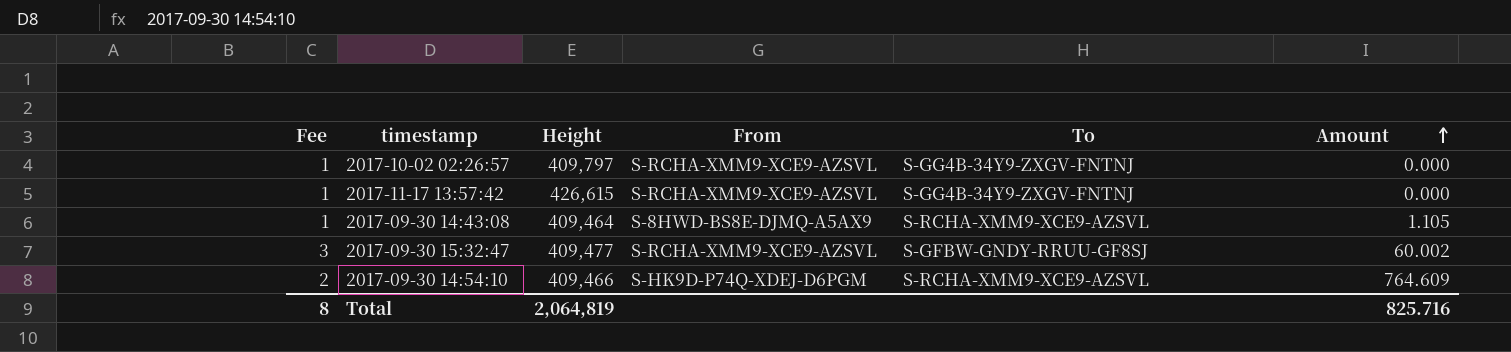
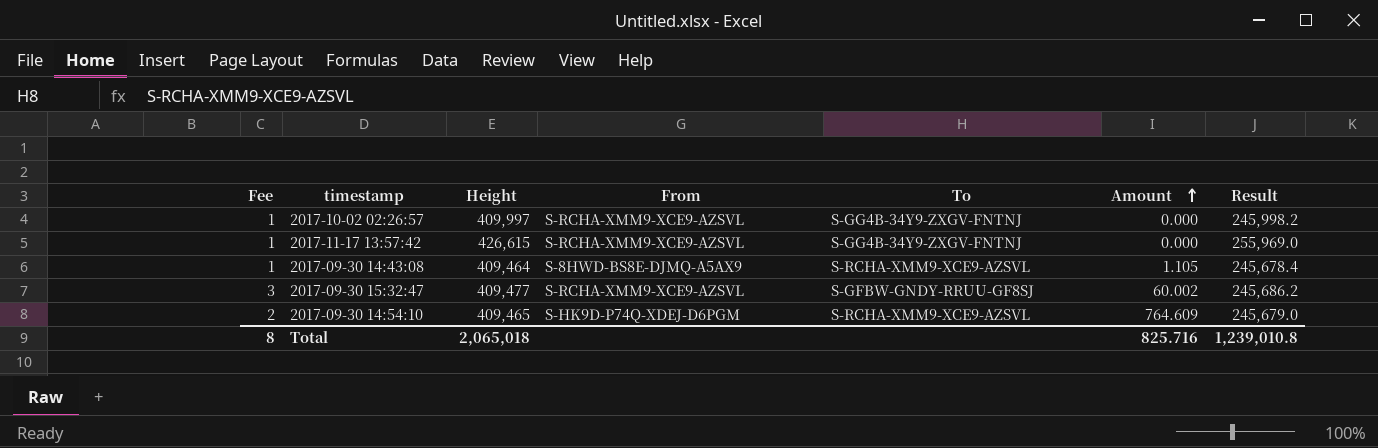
column Result | formula: none -> [Height] * 0.6
2017-10-02 02:26:57 | Height: 409,797 -> 409,997
2017-09-30 14:54:10 | Height: 409,466 -> 409,465
Total | Height: 2,064,819 -> 2,065,018

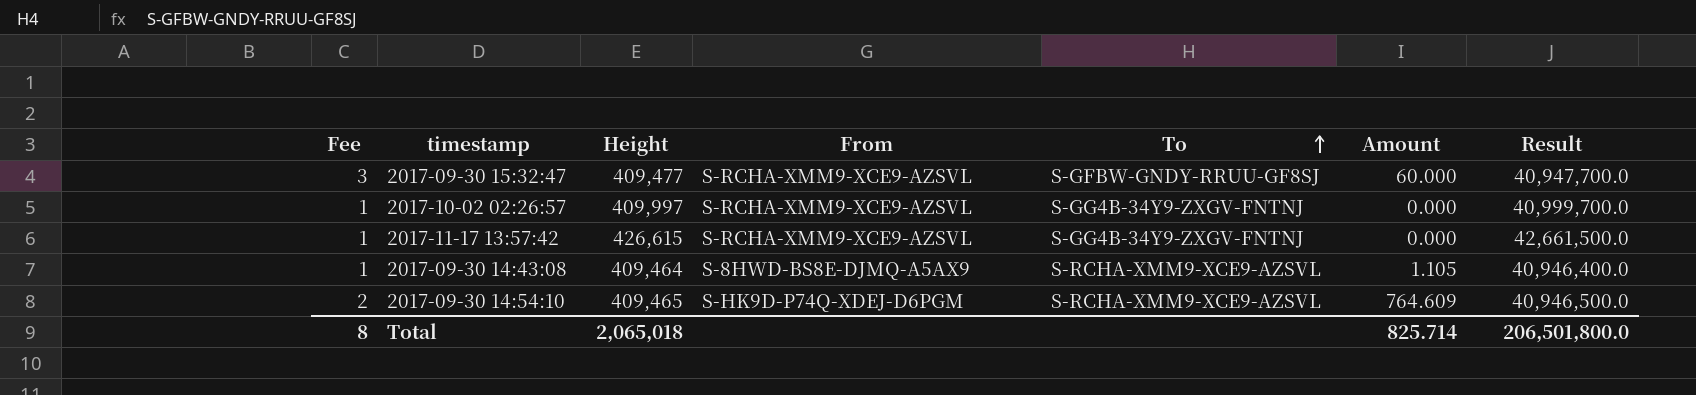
row order: Amount ascending -> To ascending
column Result | formula: [Height] * 0.6 -> [Height] * 100
2017-09-30 15:32:47 | Amount: 60.002 -> 60.000
Total | Amount: 825.716 -> 825.714
Total | Result: 1,239,010.8 -> 206,501,800.0

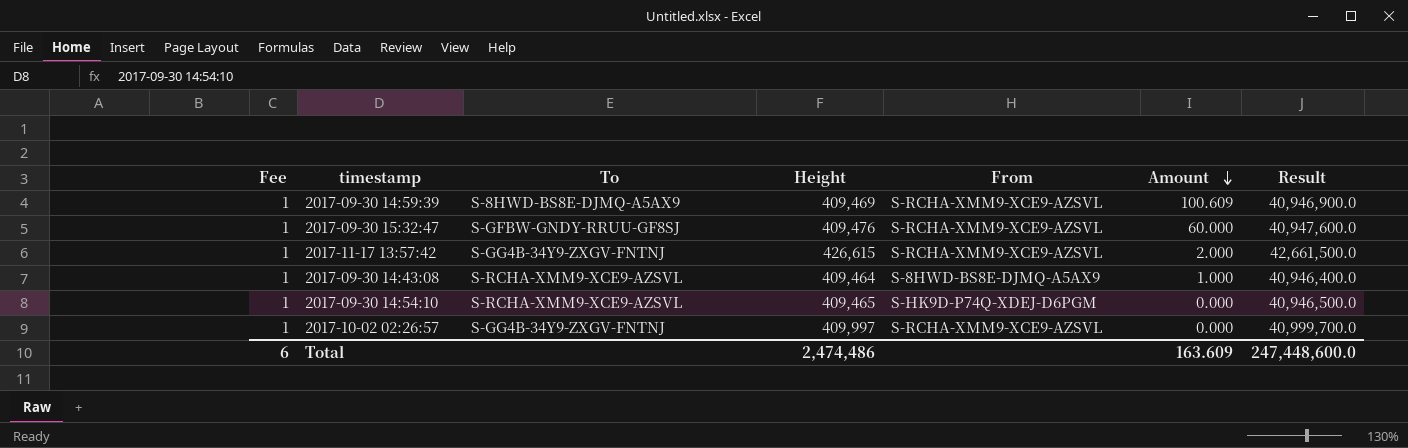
row order: To ascending -> Amount descending
column To | position: 5 -> 3
row 2017-09-30 14:59:39: none -> 1 | S-8HWD-BS8E-DJMQ-A5AX9 | 409,469 | S-RCHA-XMM9-XCE9-AZSVL | 100.609 | 40,946,900.0
2017-09-30 15:32:47 | Fee: 3 -> 1
2017-09-30 15:32:47 | Height: 409,477 -> 409,476
2017-09-30 15:32:47 | Result: 40,947,700.0 -> 40,947,600.0
2017-11-17 13:57:42 | Amount: 0.000 -> 2.000
2017-09-30 14:43:08 | Amount: 1.105 -> 1.000
2017-09-30 14:54:10 | Fee: 2 -> 1
2017-09-30 14:54:10 | Amount: 764.609 -> 0.000
Total | Fee: 8 -> 6
Total | Height: 2,065,018 -> 2,474,486
Total | Amount: 825.714 -> 163.609
Total | Result: 206,501,800.0 -> 247,448,600.0

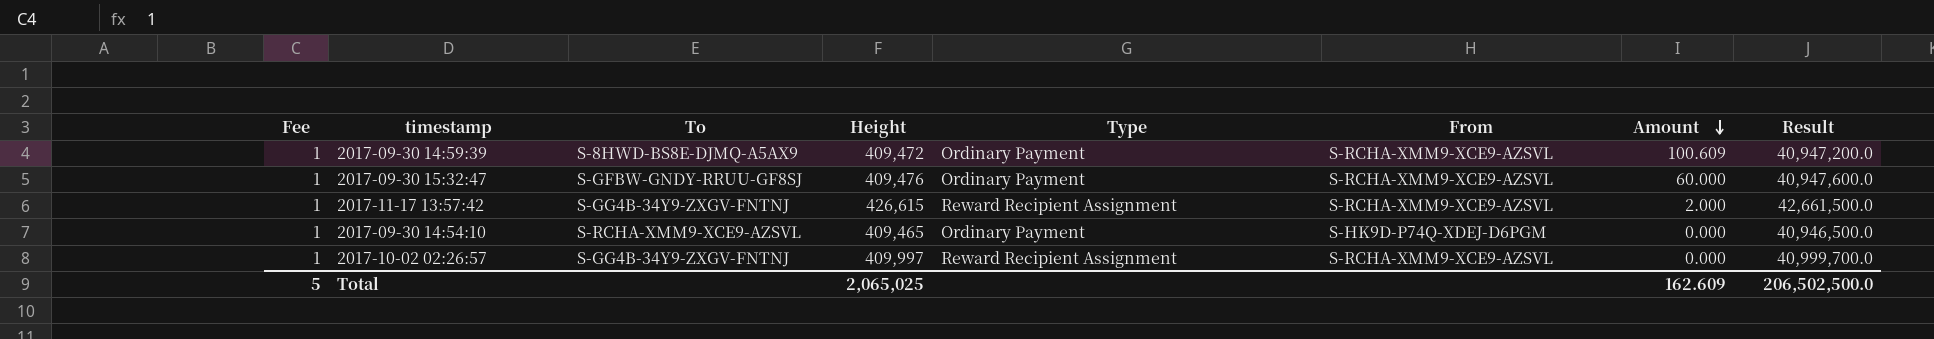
column Type | position: none -> 5
row 2017-09-30 14:43:08: 1 | S-RCHA-XMM9-XCE9-AZSVL | 409,464 | S-8HWD-BS8E-DJMQ-A5AX9 | 1.000 | 40,946,400.0 -> none
2017-09-30 14:59:39 | Height: 409,469 -> 409,472
2017-09-30 14:59:39 | Result: 40,946,900.0 -> 40,947,200.0
Total | Fee: 6 -> 5
Total | Height: 2,474,486 -> 2,065,025
Total | Amount: 163.609 -> 162.609
Total | Result: 247,448,600.0 -> 206,502,500.0

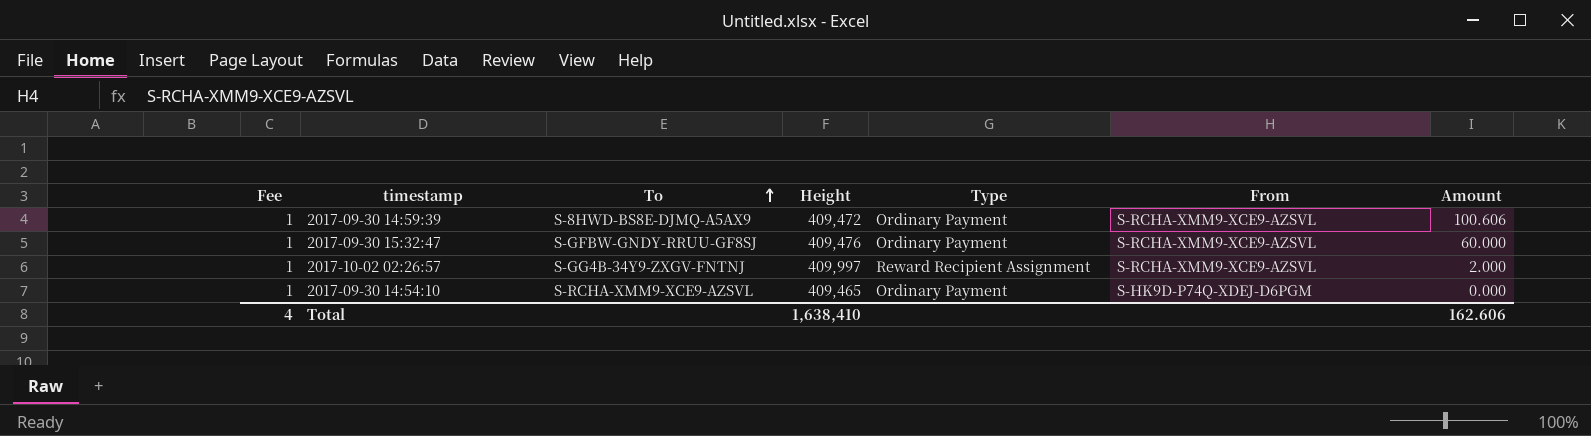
row order: Amount descending -> To ascending
column Result | formula: [Height] * 100 -> none
row 2017-11-17 13:57:42: 1 | S-GG4B-34Y9-ZXGV-FNTNJ | 426,615 | Reward Recipient Assignment | S-RCHA-XMM9-XCE9-AZSVL | 2.000 | 42,661,500.0 -> none
2017-09-30 14:59:39 | Amount: 100.609 -> 100.606
2017-10-02 02:26:57 | Amount: 0.000 -> 2.000
Total | Fee: 5 -> 4
Total | Height: 2,065,025 -> 1,638,410
Total | Amount: 162.609 -> 162.606

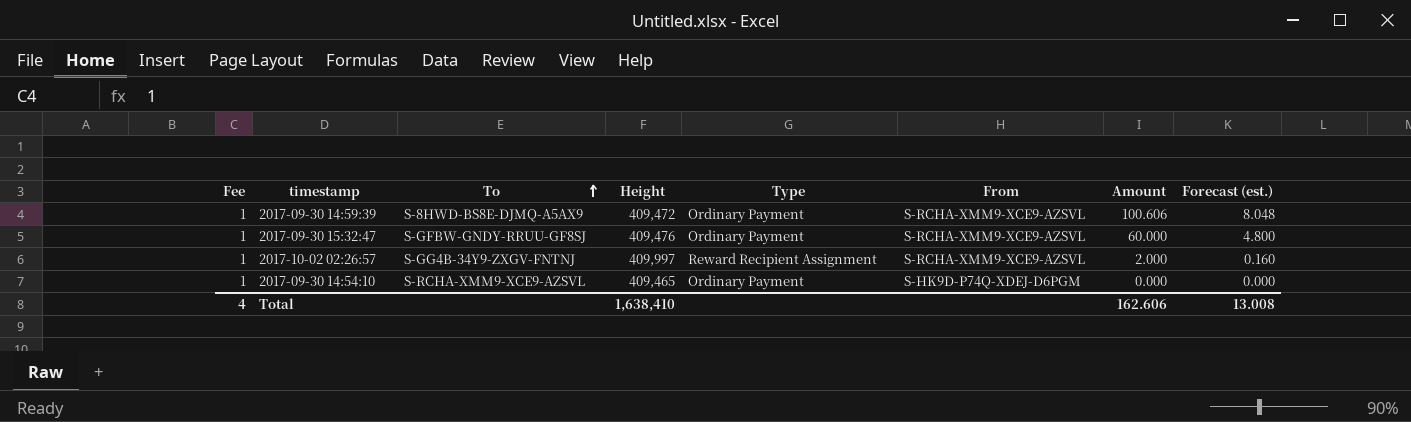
column Forecast (est.) | formula: none -> [Amount] * 0.08

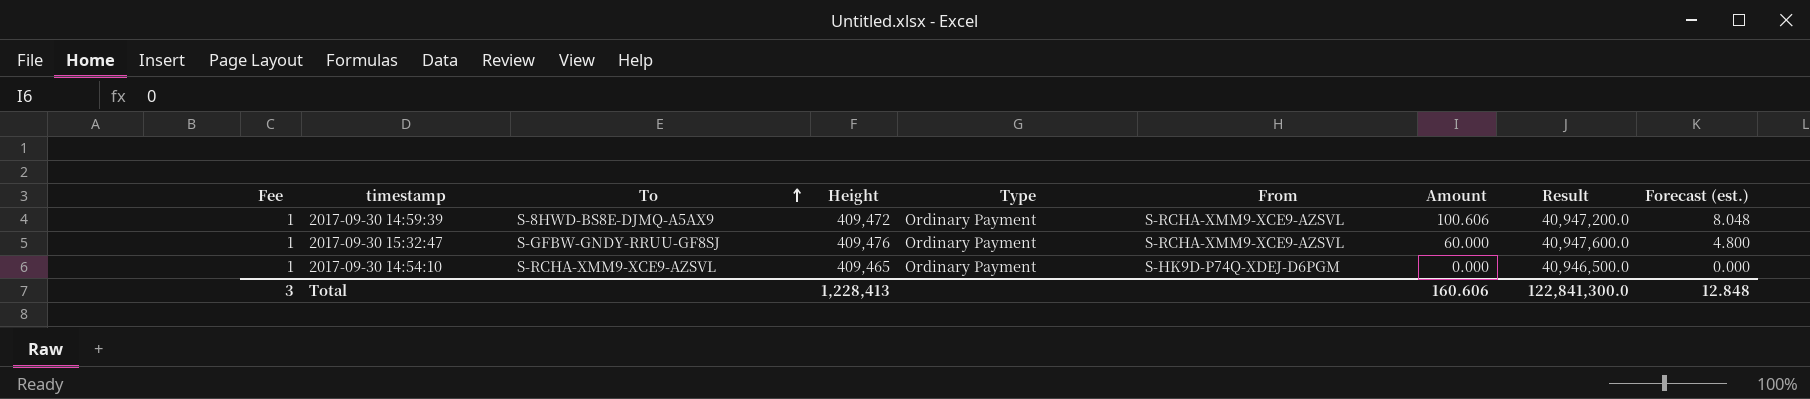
column Result | formula: none -> [Height] * 100
row 2017-10-02 02:26:57: 1 | S-GG4B-34Y9-ZXGV-FNTNJ | 409,997 | Reward Recipient Assignment | S-RCHA-XMM9-XCE9-AZSVL | 2.000 | 0.160 -> none
Total | Fee: 4 -> 3
Total | Height: 1,638,410 -> 1,228,413
Total | Amount: 162.606 -> 160.606
Total | Forecast (est.): 13.008 -> 12.848

